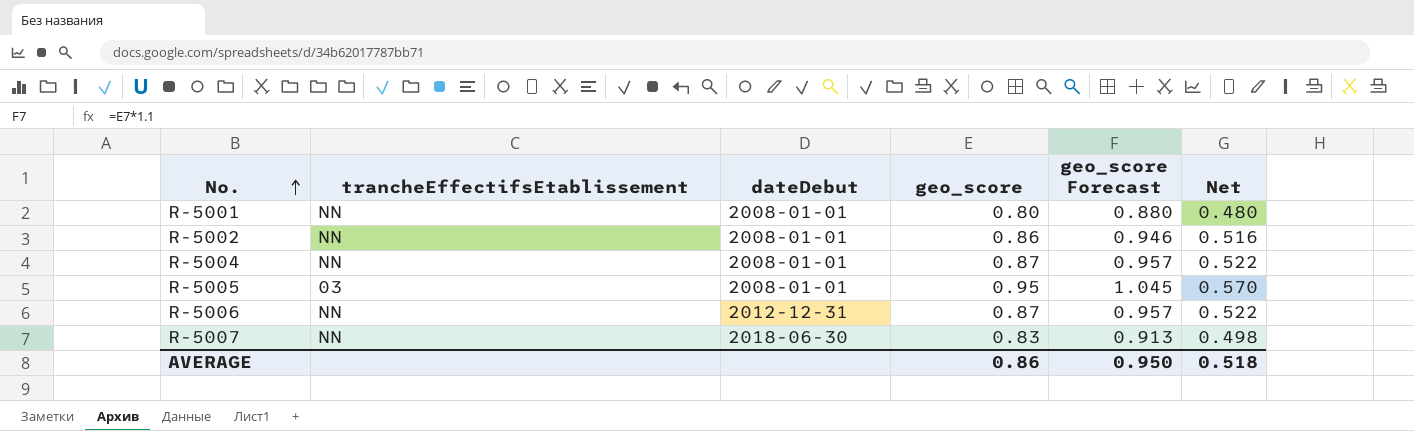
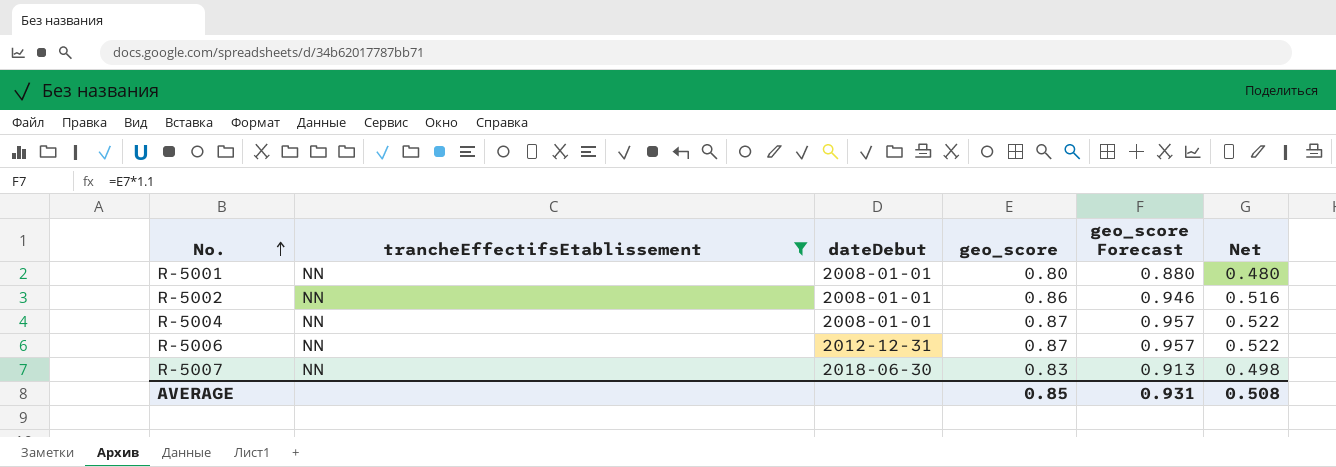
filter: none -> trancheEffectifsEtablissement = NN
AVERAGE | geo_score: 0.86 -> 0.85
AVERAGE | geo_score Forecast: 0.950 -> 0.931
AVERAGE | Net: 0.518 -> 0.508

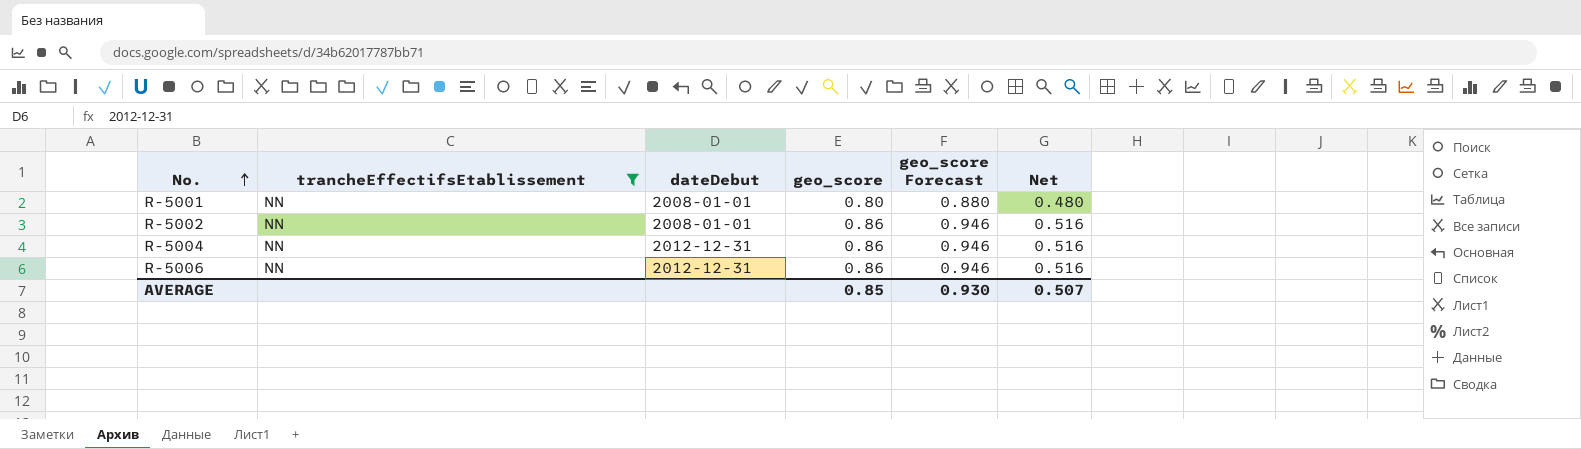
row R-5007: NN | 2018-06-30 | 0.83 | 0.913 | 0.498 -> none
R-5004 | dateDebut: 2008-01-01 -> 2012-12-31
R-5004 | geo_score: 0.87 -> 0.86
R-5004 | geo_score Forecast: 0.957 -> 0.946
R-5004 | Net: 0.522 -> 0.516
R-5006 | geo_score: 0.87 -> 0.86
R-5006 | geo_score Forecast: 0.957 -> 0.946
R-5006 | Net: 0.522 -> 0.516
AVERAGE | geo_score Forecast: 0.931 -> 0.930
AVERAGE | Net: 0.508 -> 0.507

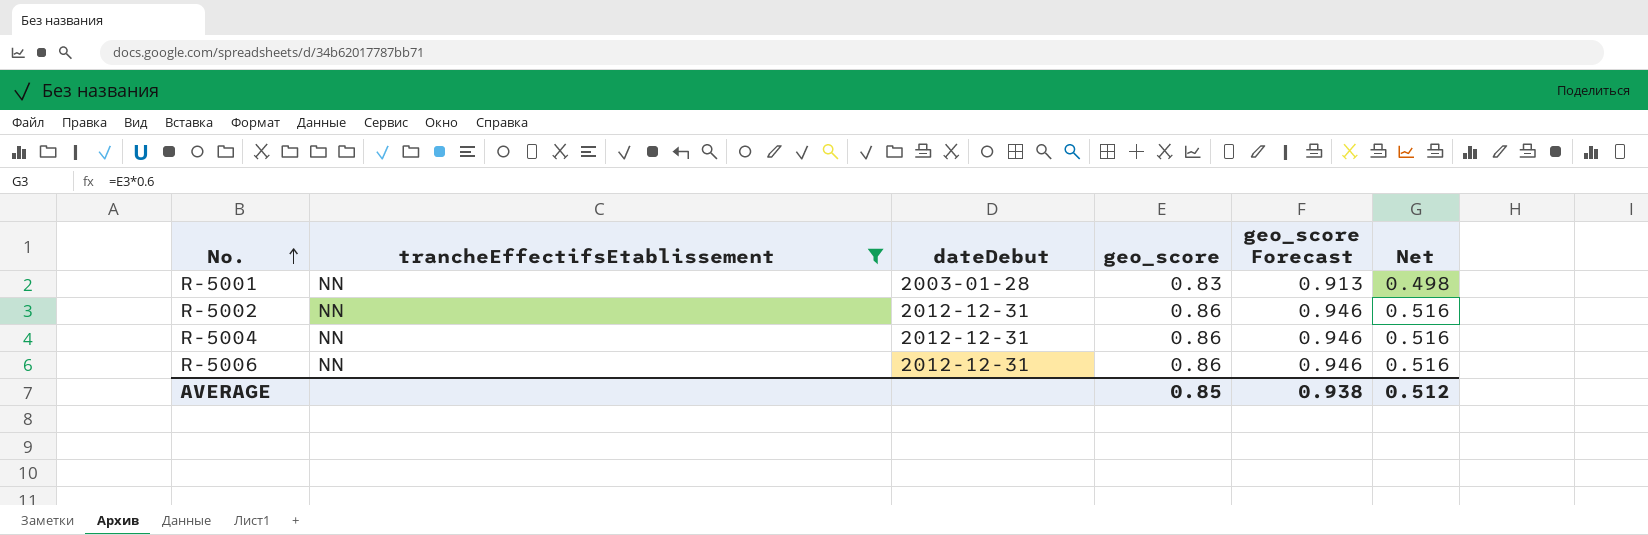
R-5001 | dateDebut: 2008-01-01 -> 2003-01-28
R-5001 | geo_score: 0.80 -> 0.83
R-5001 | geo_score Forecast: 0.880 -> 0.913
R-5001 | Net: 0.480 -> 0.498
R-5002 | dateDebut: 2008-01-01 -> 2012-12-31
AVERAGE | geo_score Forecast: 0.930 -> 0.938
AVERAGE | Net: 0.507 -> 0.512

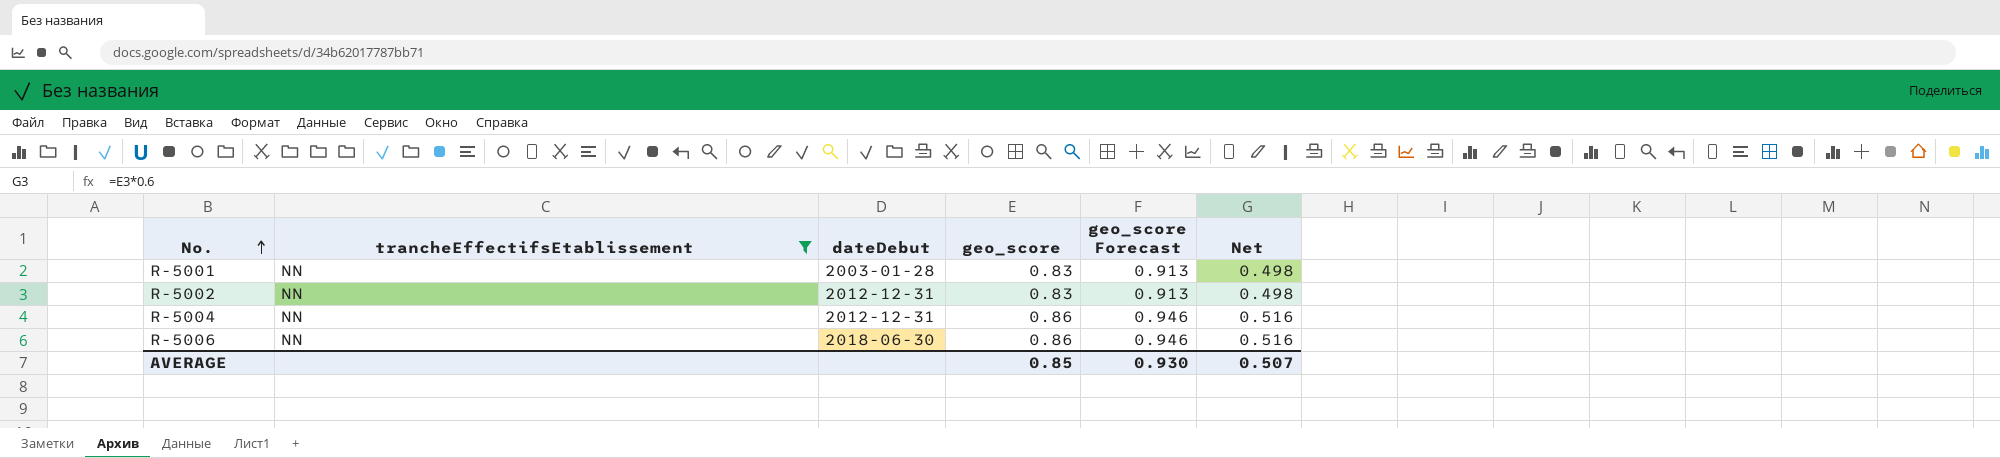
R-5002 | geo_score: 0.86 -> 0.83
R-5002 | geo_score Forecast: 0.946 -> 0.913
R-5002 | Net: 0.516 -> 0.498
R-5006 | dateDebut: 2012-12-31 -> 2018-06-30
AVERAGE | geo_score Forecast: 0.938 -> 0.930
AVERAGE | Net: 0.512 -> 0.507

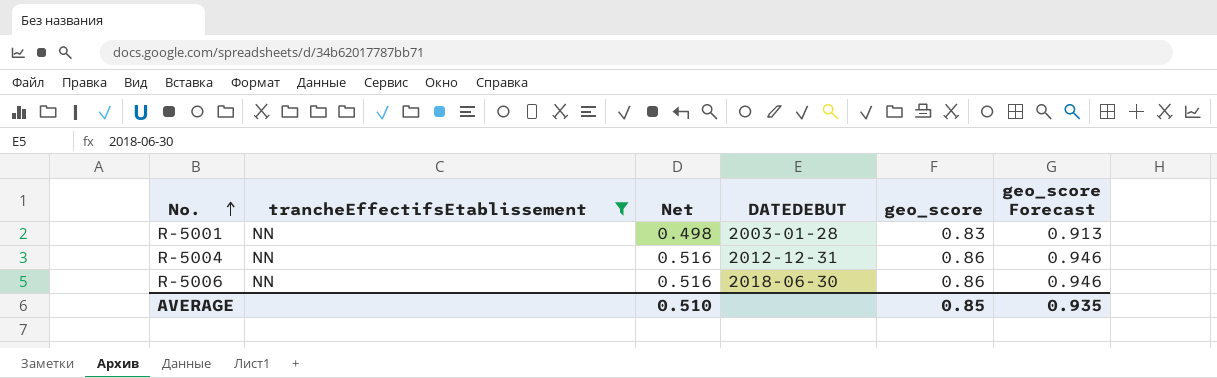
column Net | position: 6 -> 3
column name: dateDebut -> DATEDEBUT
row R-5002: NN | 2012-12-31 | 0.83 | 0.913 | 0.498 -> none
AVERAGE | Net: 0.507 -> 0.510
AVERAGE | geo_score Forecast: 0.930 -> 0.935

